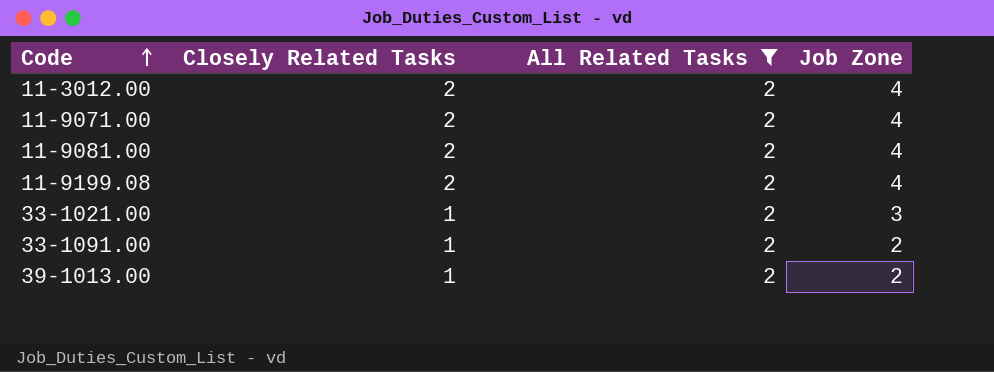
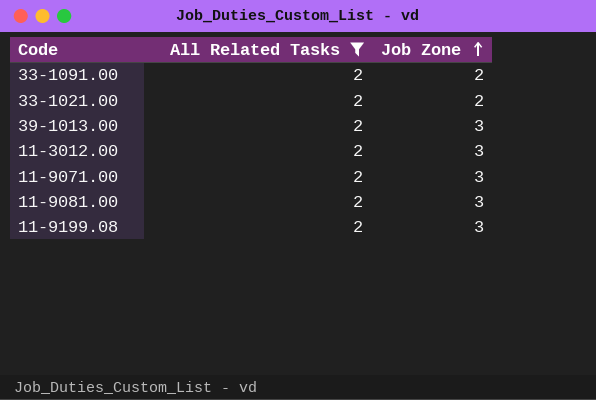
row order: Code ascending -> Job Zone ascending
column Closely Related Tasks | position: 2 -> none
33-1021.00 | Job Zone: 3 -> 2
39-1013.00 | Job Zone: 2 -> 3
11-3012.00 | Job Zone: 4 -> 3
11-9071.00 | Job Zone: 4 -> 3
11-9081.00 | Job Zone: 4 -> 3
11-9199.08 | Job Zone: 4 -> 3

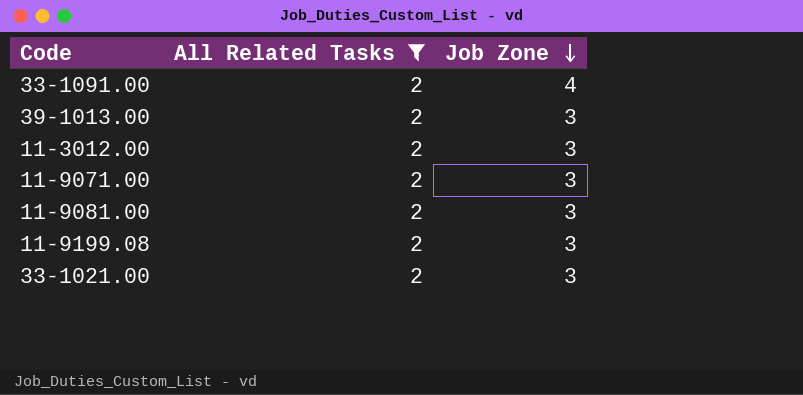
row order: Job Zone ascending -> Job Zone descending
33-1091.00 | Job Zone: 2 -> 4
33-1021.00 | Job Zone: 2 -> 3

